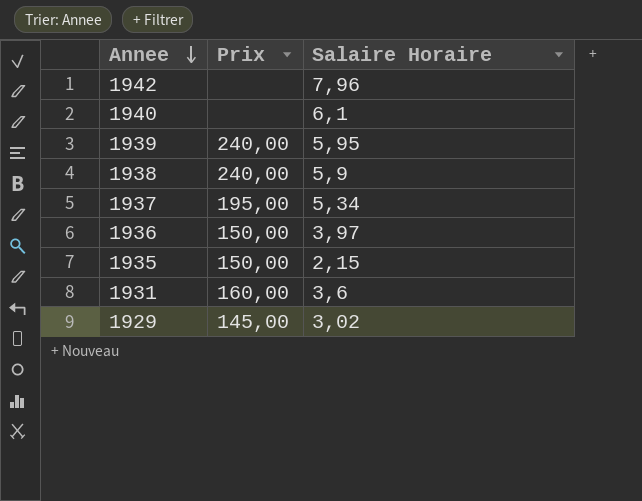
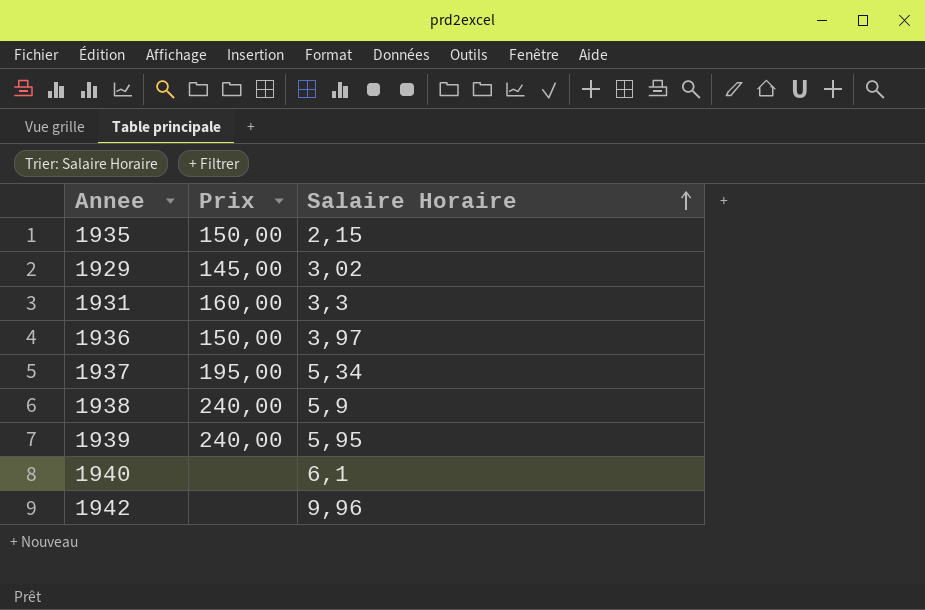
row order: Annee descending -> Salaire Horaire ascending
1931 | Salaire Horaire: 3,6 -> 3,3
1942 | Salaire Horaire: 7,96 -> 9,96

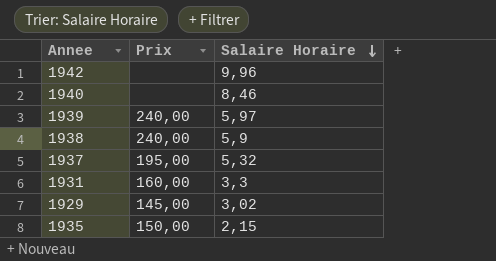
row order: Salaire Horaire ascending -> Salaire Horaire descending
row 1936: 150,00 | 3,97 -> none
1940 | Salaire Horaire: 6,1 -> 8,46
1939 | Salaire Horaire: 5,95 -> 5,97
1937 | Salaire Horaire: 5,34 -> 5,32

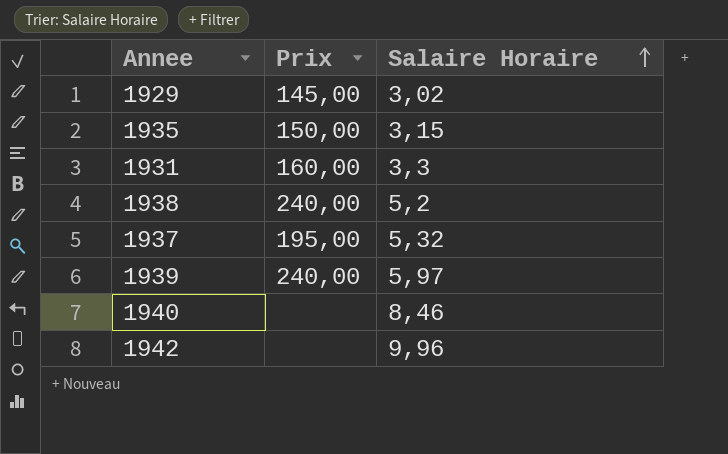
row order: Salaire Horaire descending -> Salaire Horaire ascending
1935 | Salaire Horaire: 2,15 -> 3,15
1938 | Salaire Horaire: 5,9 -> 5,2

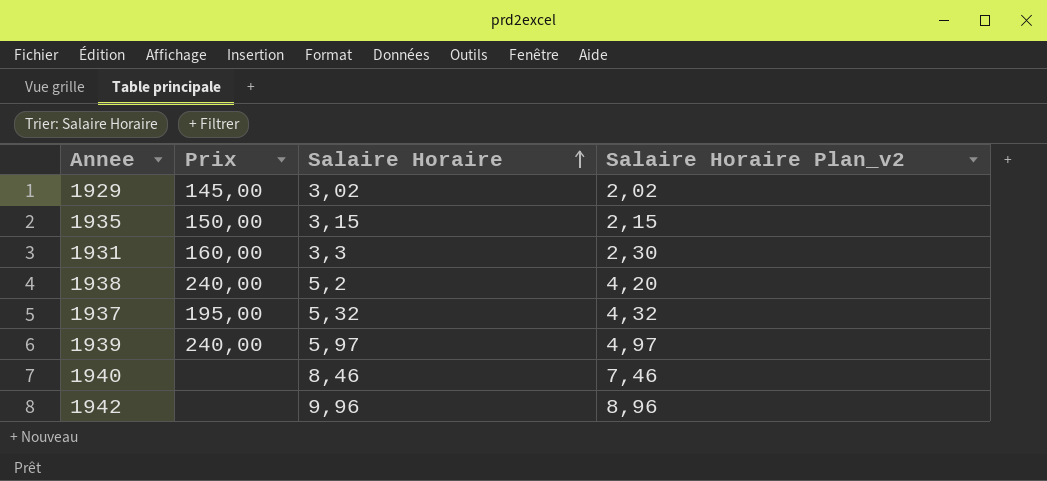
column Salaire Horaire Plan_v2 | formula: none -> [Salaire Horaire] - 1

